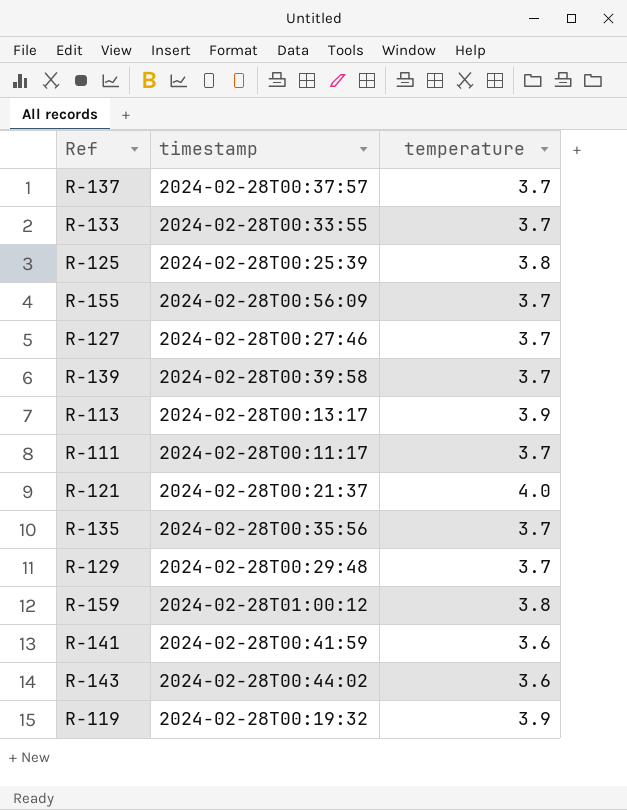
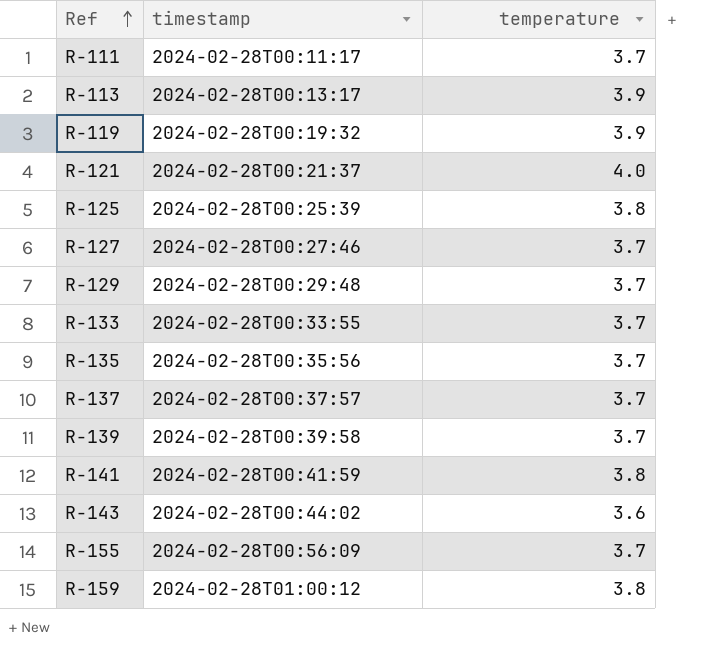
row order: none -> Ref ascending
R-141 | temperature: 3.6 -> 3.8

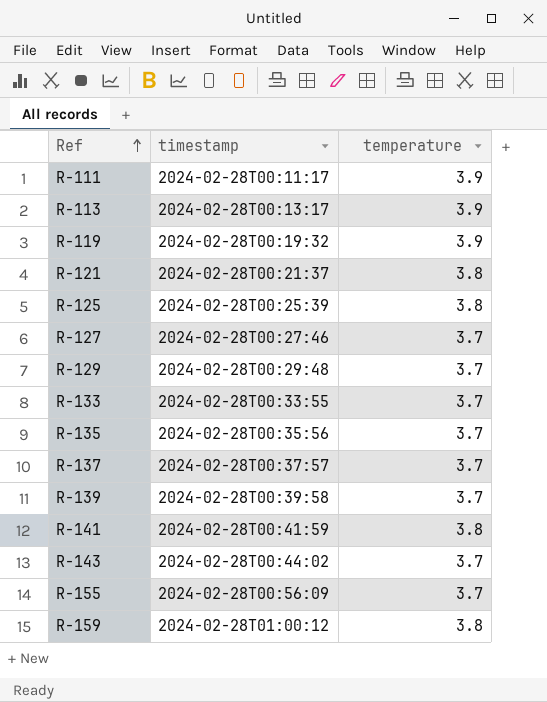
R-111 | temperature: 3.7 -> 3.9
R-121 | temperature: 4.0 -> 3.8
R-143 | temperature: 3.6 -> 3.7

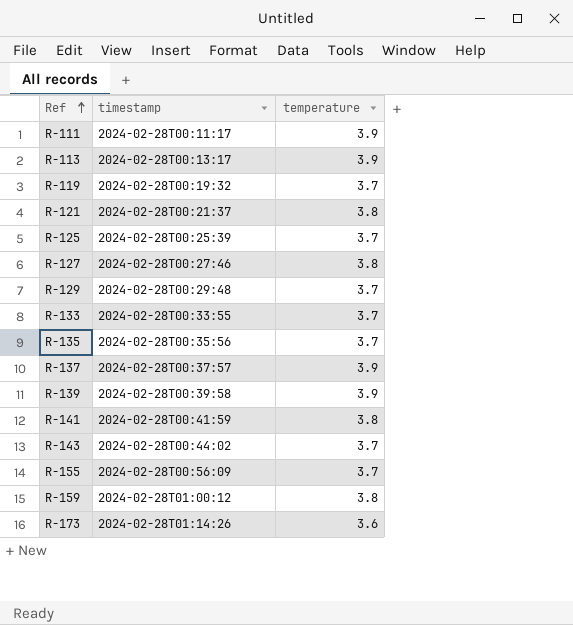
R-119 | temperature: 3.9 -> 3.7
R-125 | temperature: 3.8 -> 3.7
R-127 | temperature: 3.7 -> 3.8
R-137 | temperature: 3.7 -> 3.9
R-139 | temperature: 3.7 -> 3.9
row R-173: none -> 2024-02-28T01:14:26 | 3.6

